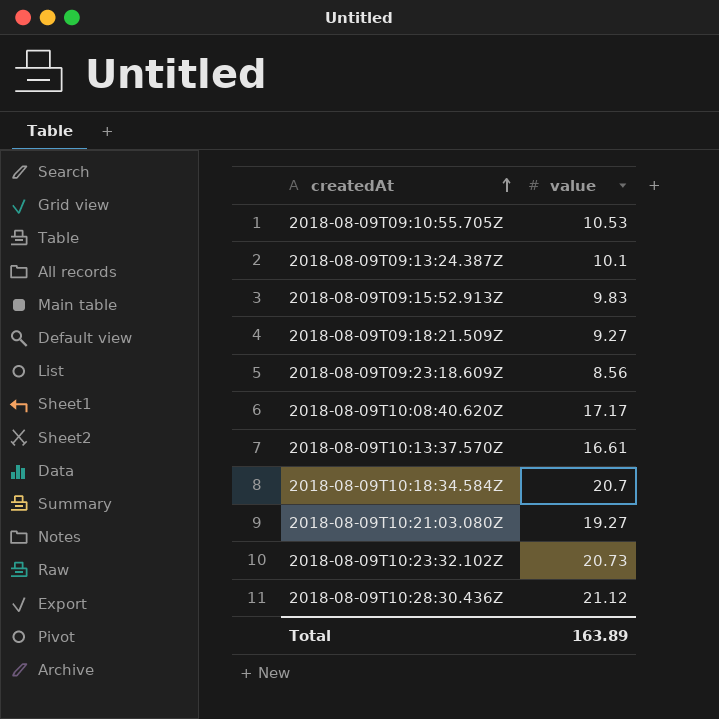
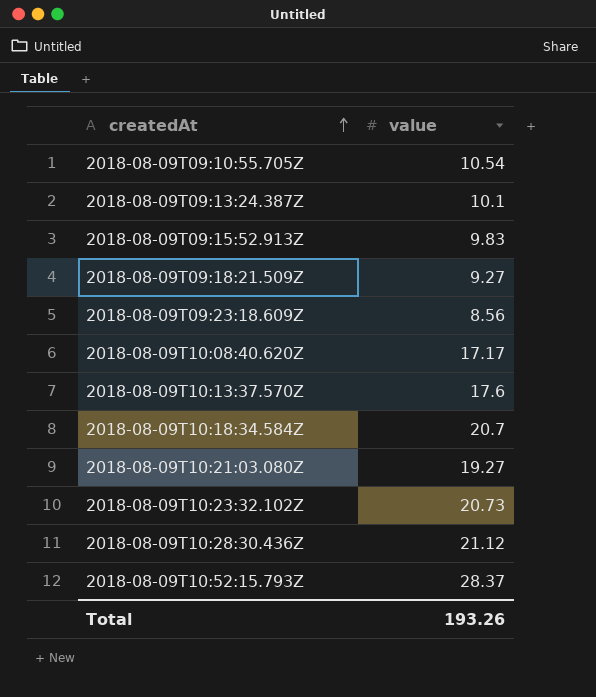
2018-08-09T09:10:55.705Z | value: 10.53 -> 10.54
2018-08-09T10:13:37.570Z | value: 16.61 -> 17.6
row 2018-08-09T10:52:15.793Z: none -> 28.37
Total | value: 163.89 -> 193.26

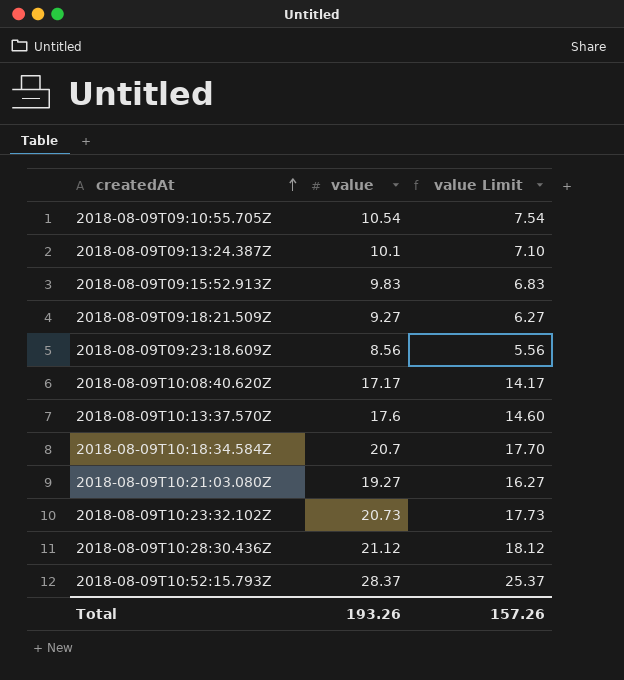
column value Limit | formula: none -> [value] - 3

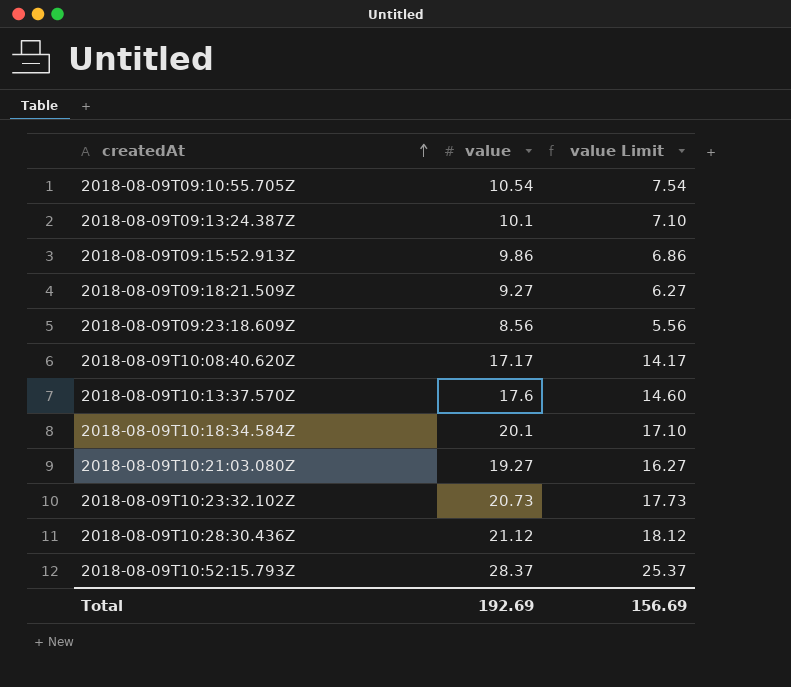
2018-08-09T09:15:52.913Z | value: 9.83 -> 9.86
2018-08-09T09:15:52.913Z | value Limit: 6.83 -> 6.86
2018-08-09T10:18:34.584Z | value: 20.7 -> 20.1
2018-08-09T10:18:34.584Z | value Limit: 17.70 -> 17.10
Total | value: 193.26 -> 192.69
Total | value Limit: 157.26 -> 156.69

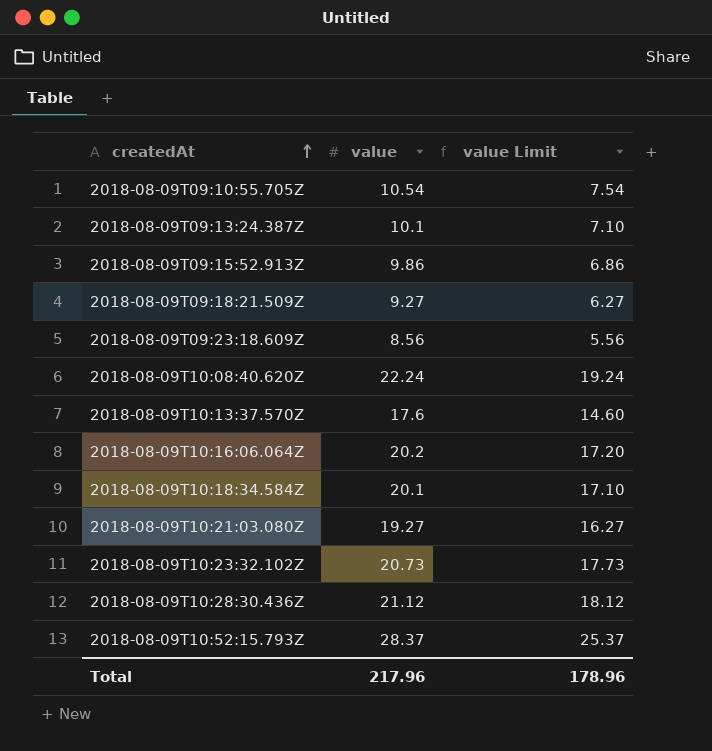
2018-08-09T10:08:40.620Z | value: 17.17 -> 22.24
2018-08-09T10:08:40.620Z | value Limit: 14.17 -> 19.24
row 2018-08-09T10:16:06.064Z: none -> 20.2 | 17.20
Total | value: 192.69 -> 217.96
Total | value Limit: 156.69 -> 178.96

